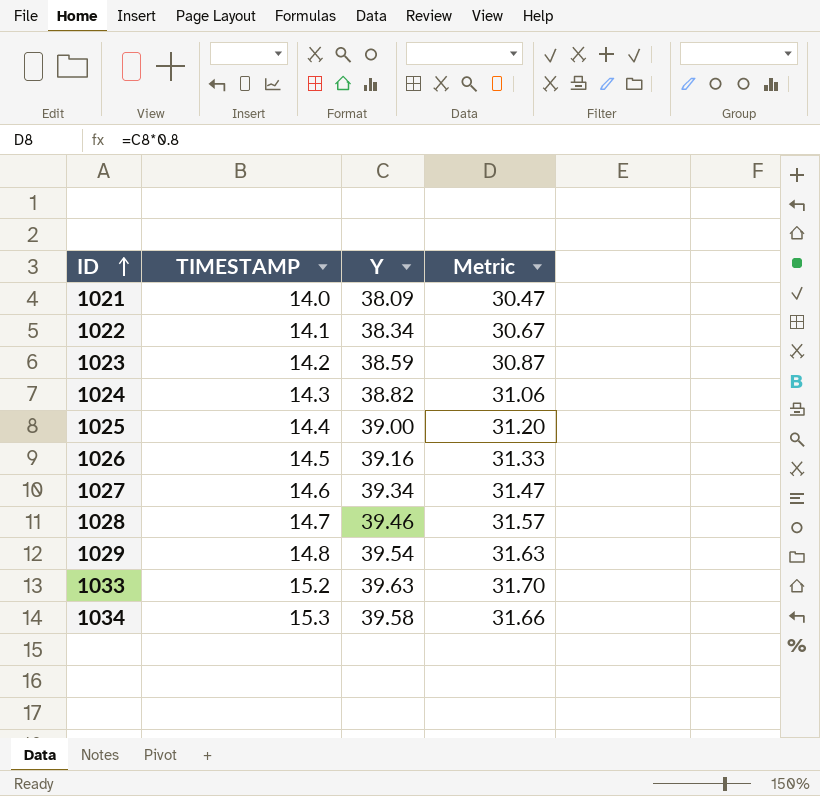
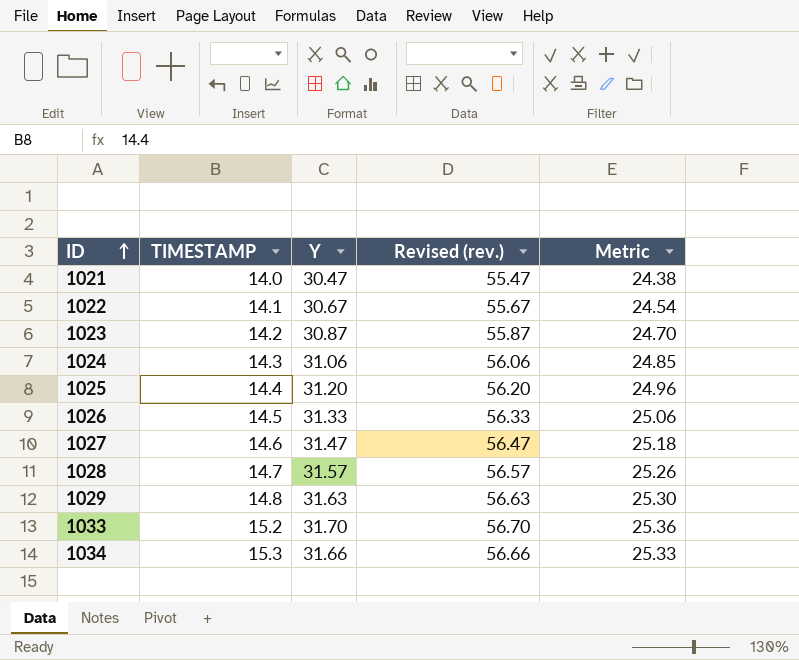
column Revised (rev.) | formula: none -> [Y] + 25
1021 | Y: 38.09 -> 30.47
1021 | Metric: 30.47 -> 24.38
1022 | Y: 38.34 -> 30.67
1022 | Metric: 30.67 -> 24.54
1023 | Y: 38.59 -> 30.87
1023 | Metric: 30.87 -> 24.70
1024 | Y: 38.82 -> 31.06
1024 | Metric: 31.06 -> 24.85
1025 | Y: 39.00 -> 31.20
1025 | Metric: 31.20 -> 24.96
1026 | Y: 39.16 -> 31.33
1026 | Metric: 31.33 -> 25.06
1027 | Y: 39.34 -> 31.47
1027 | Metric: 31.47 -> 25.18
1028 | Y: 39.46 -> 31.57
1028 | Metric: 31.57 -> 25.26
1029 | Y: 39.54 -> 31.63
1029 | Metric: 31.63 -> 25.30
1033 | Y: 39.63 -> 31.70
1033 | Metric: 31.70 -> 25.36
1034 | Y: 39.58 -> 31.66
1034 | Metric: 31.66 -> 25.33

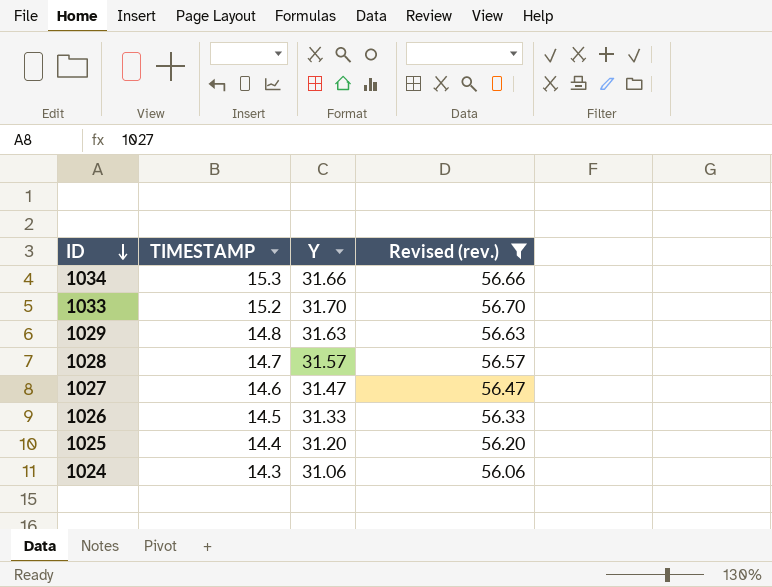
filter: none -> Revised (rev.) >= 56.06
row order: ID ascending -> ID descending
column Metric | formula: [Y] * 0.8 -> none

